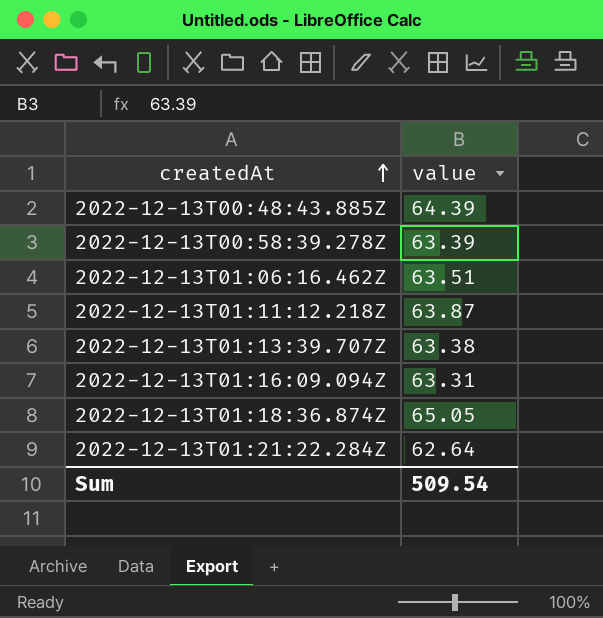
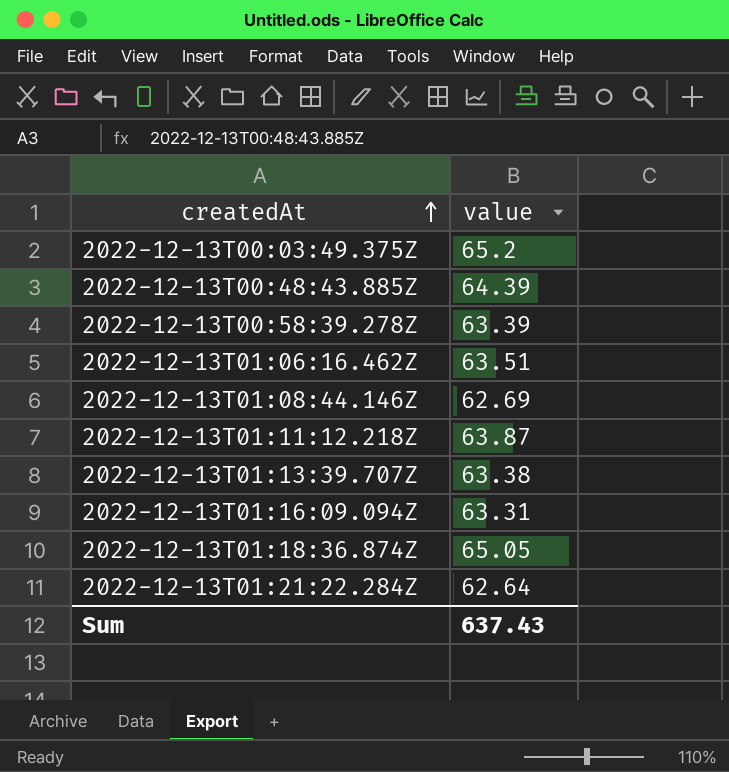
row 2022-12-13T00:03:49.375Z: none -> 65.2
row 2022-12-13T01:08:44.146Z: none -> 62.69
Sum | value: 509.54 -> 637.43

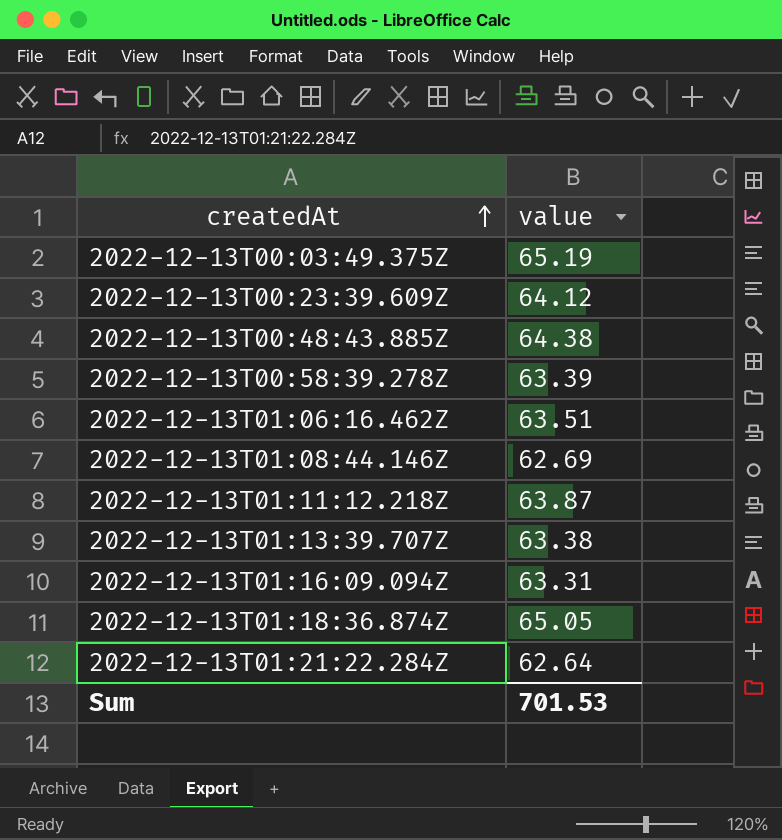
2022-12-13T00:03:49.375Z | value: 65.2 -> 65.19
row 2022-12-13T00:23:39.609Z: none -> 64.12
2022-12-13T00:48:43.885Z | value: 64.39 -> 64.38
Sum | value: 637.43 -> 701.53

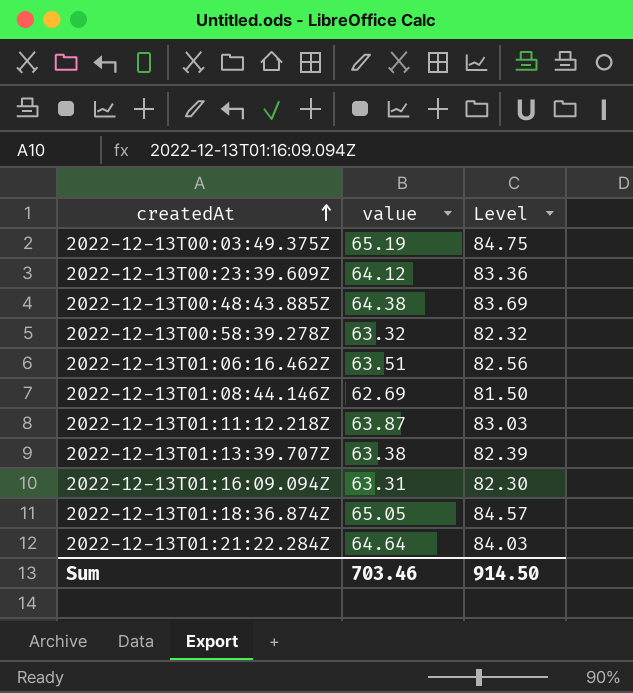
column Level | formula: none -> [value] * 1.3
2022-12-13T00:58:39.278Z | value: 63.39 -> 63.32
2022-12-13T01:21:22.284Z | value: 62.64 -> 64.64
Sum | value: 701.53 -> 703.46

